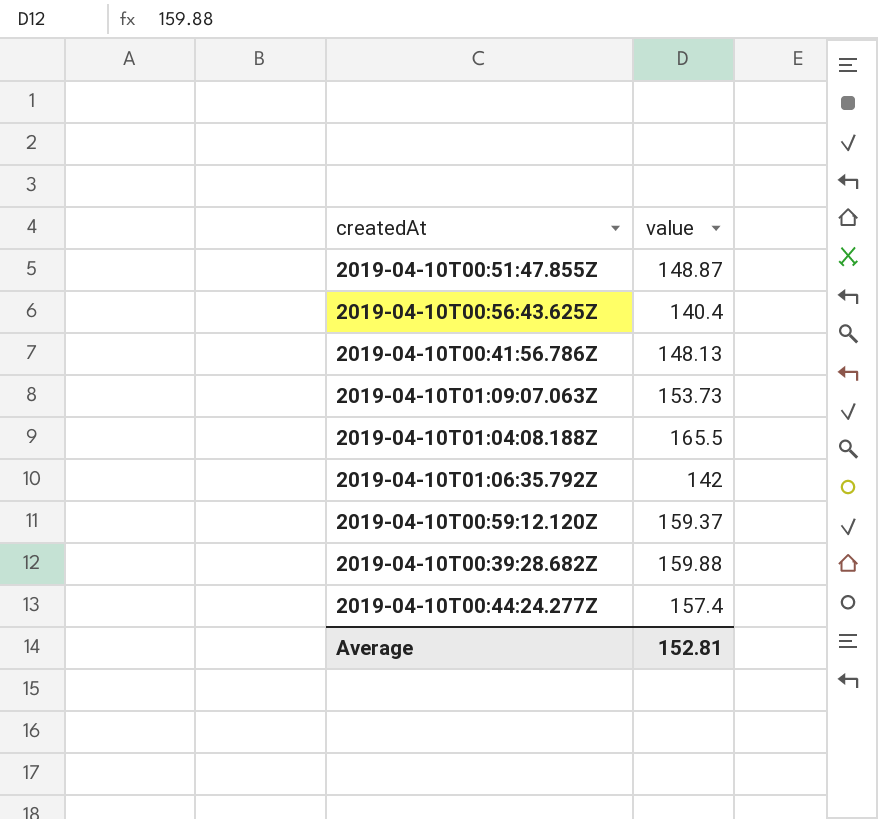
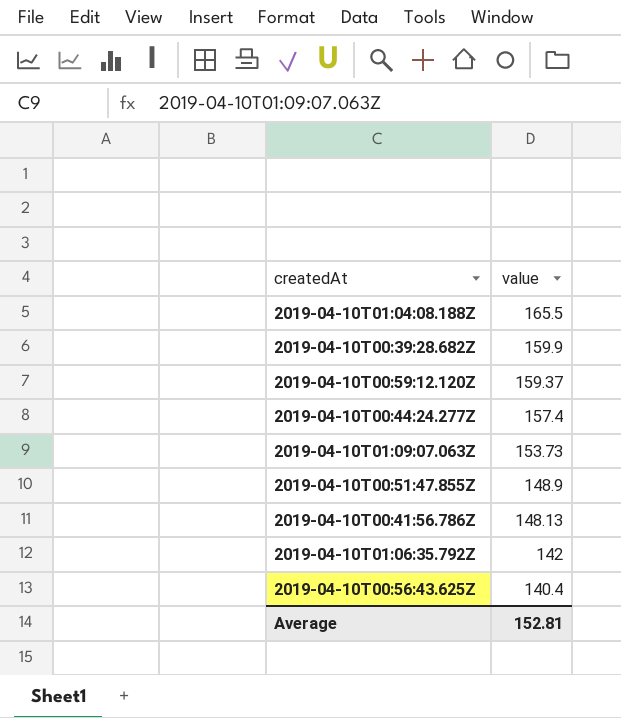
row order: none -> value descending
2019-04-10T00:39:28.682Z | value: 159.88 -> 159.9
2019-04-10T00:51:47.855Z | value: 148.87 -> 148.9

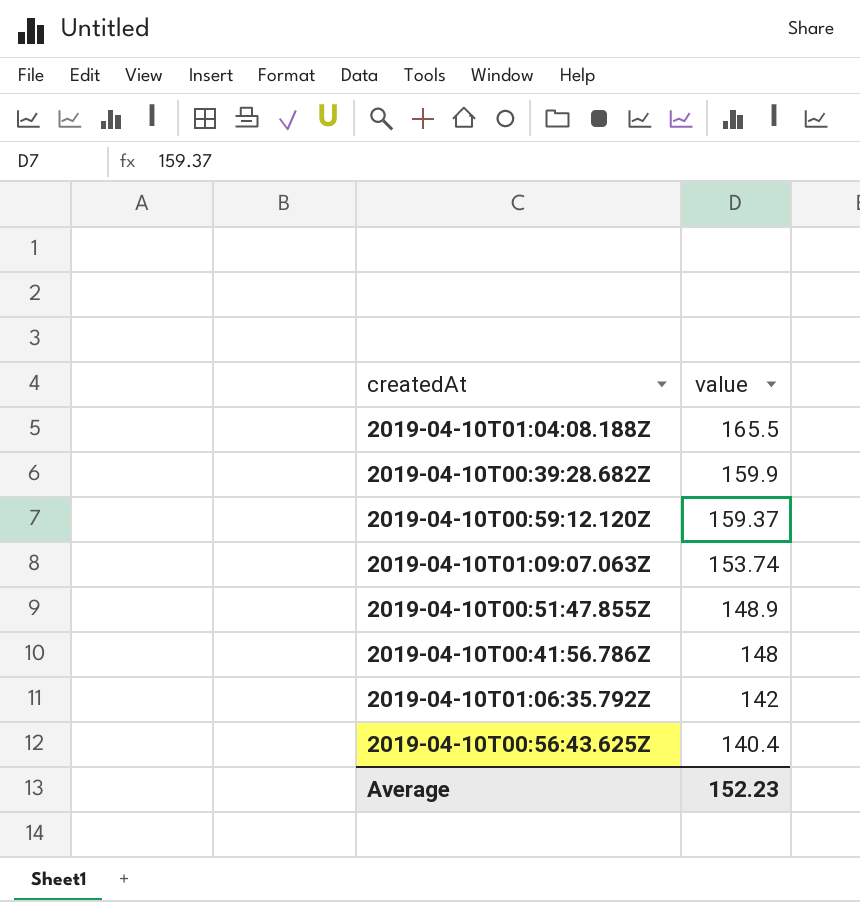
row 2019-04-10T00:44:24.277Z: 157.4 -> none
2019-04-10T01:09:07.063Z | value: 153.73 -> 153.74
2019-04-10T00:41:56.786Z | value: 148.13 -> 148
Average | value: 152.81 -> 152.23

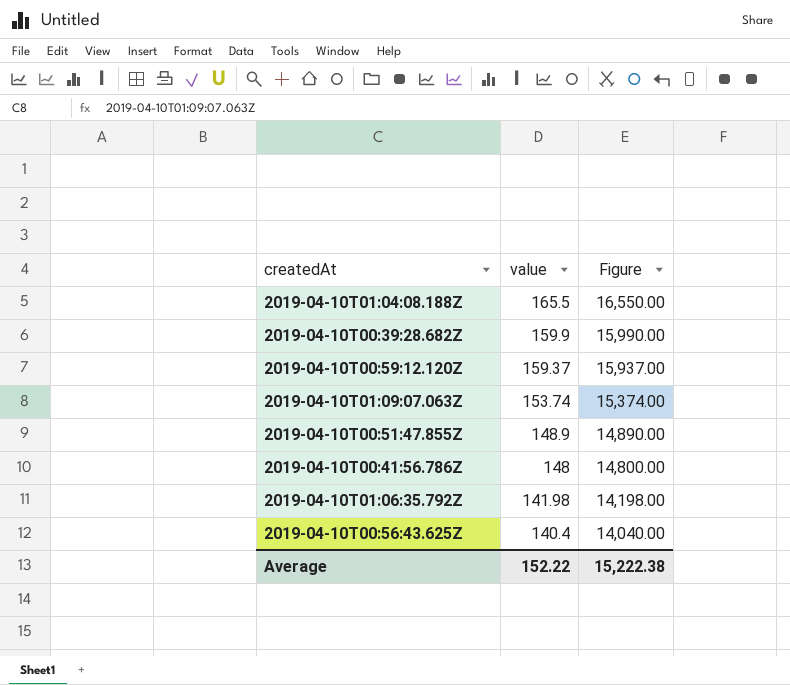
column Figure | formula: none -> [value] * 100
2019-04-10T01:06:35.792Z | value: 142 -> 141.98
Average | value: 152.23 -> 152.22

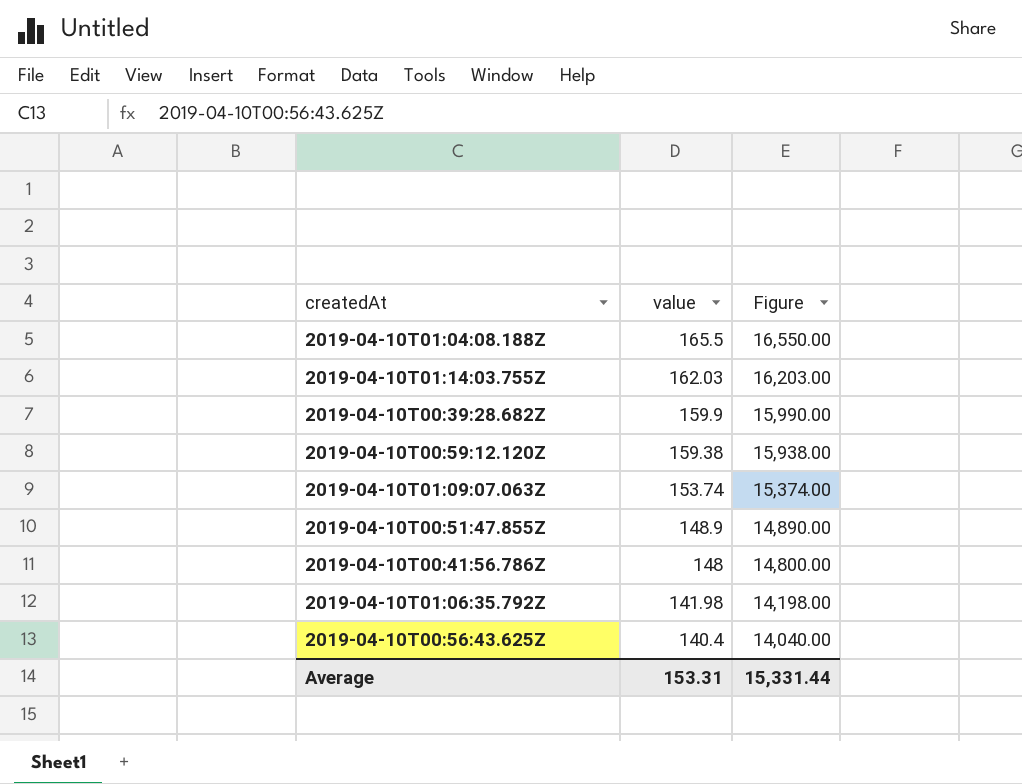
row 2019-04-10T01:14:03.755Z: none -> 162.03 | 16,203.00
2019-04-10T00:59:12.120Z | value: 159.37 -> 159.38
2019-04-10T00:59:12.120Z | Figure: 15,937.00 -> 15,938.00
Average | value: 152.22 -> 153.31
Average | Figure: 15,222.38 -> 15,331.44

